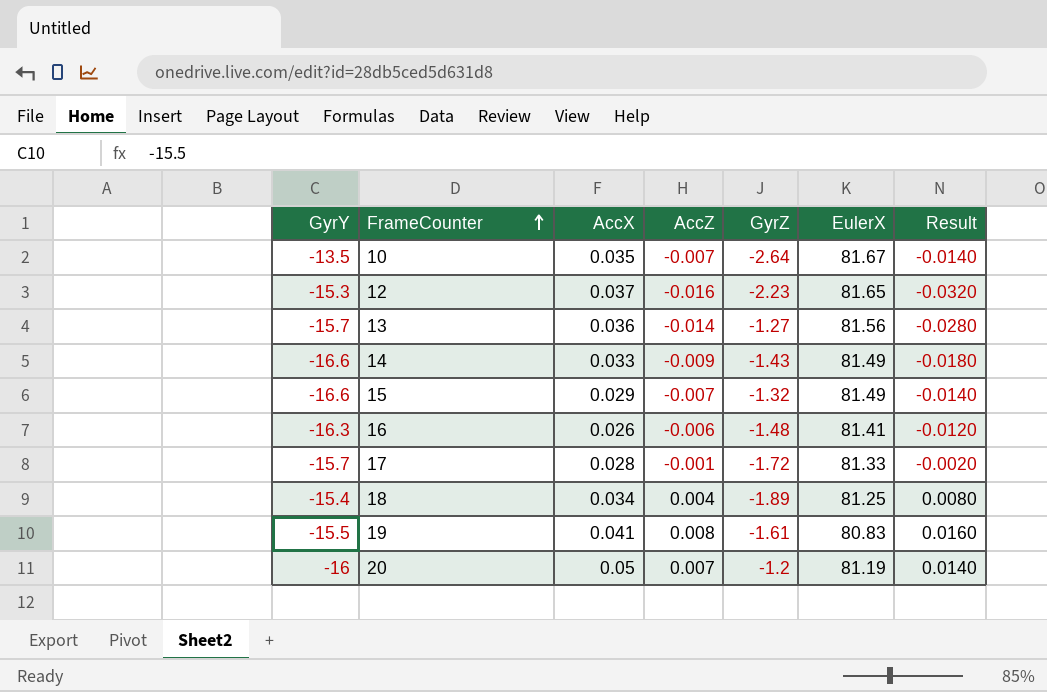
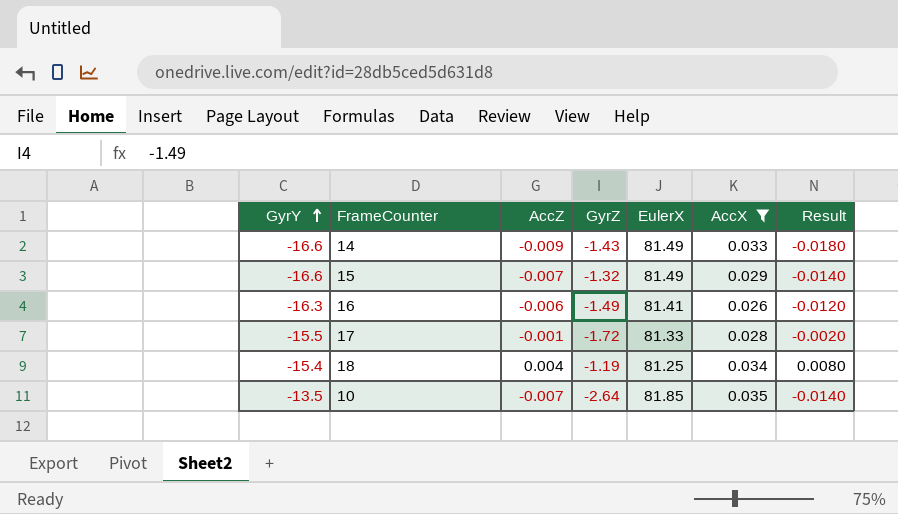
filter: none -> AccX <= 0.035
row order: FrameCounter ascending -> GyrY ascending
column AccX | position: 3 -> 6
16 | GyrZ: -1.48 -> -1.49
17 | GyrY: -15.7 -> -15.5
18 | GyrZ: -1.89 -> -1.19
10 | EulerX: 81.67 -> 81.85

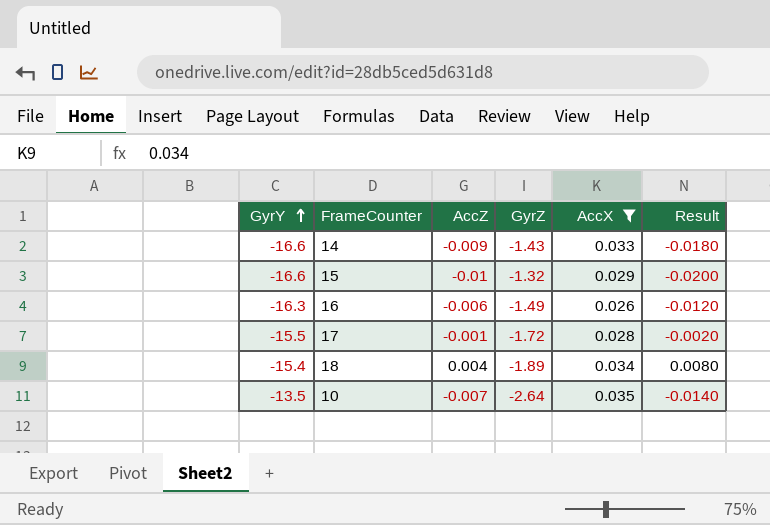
column EulerX | position: 5 -> none
15 | AccZ: -0.007 -> -0.01
15 | Result: -0.0140 -> -0.0200
18 | GyrZ: -1.19 -> -1.89

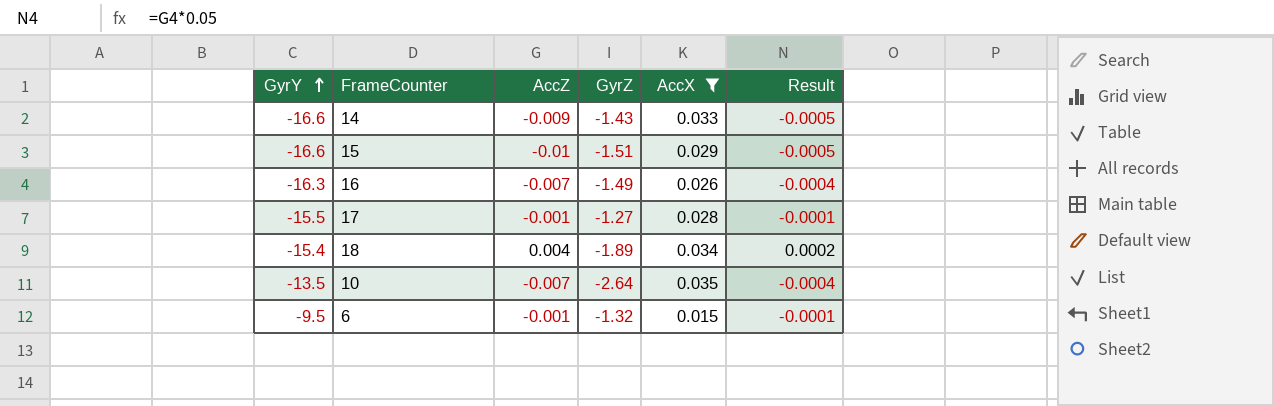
column Result | formula: [AccZ] * 2 -> [AccZ] * 0.05
15 | GyrZ: -1.32 -> -1.51
16 | AccZ: -0.006 -> -0.007
17 | GyrZ: -1.72 -> -1.27
row 6: none -> -9.5 | -0.001 | -1.32 | 0.015 | -0.0001

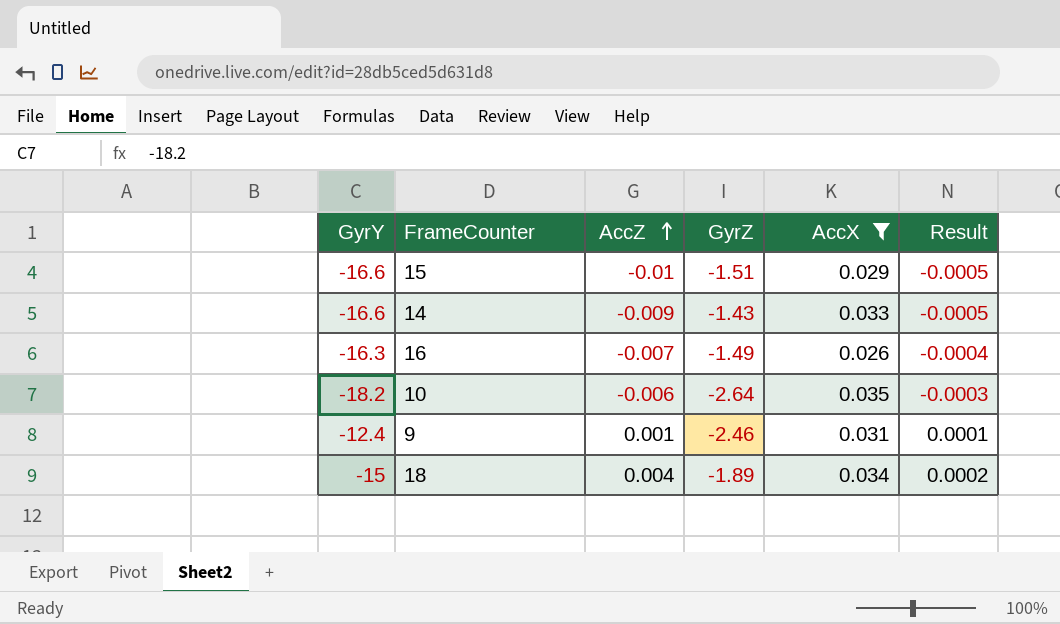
row order: GyrY ascending -> AccZ ascending
row 17: -15.5 | -0.001 | -1.27 | 0.028 | -0.0001 -> none
row 6: -9.5 | -0.001 | -1.32 | 0.015 | -0.0001 -> none
10 | GyrY: -13.5 -> -18.2
10 | AccZ: -0.007 -> -0.006
10 | Result: -0.0004 -> -0.0003
row 9: none -> -12.4 | 0.001 | -2.46 | 0.031 | 0.0001
18 | GyrY: -15.4 -> -15

